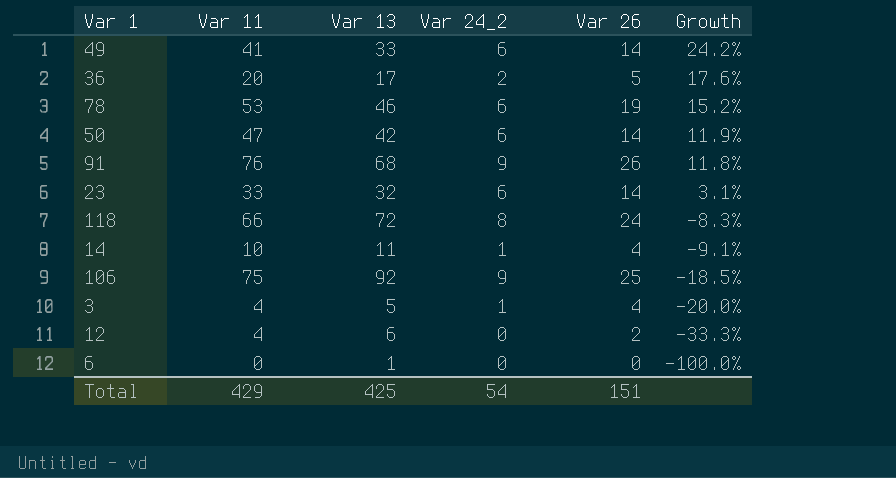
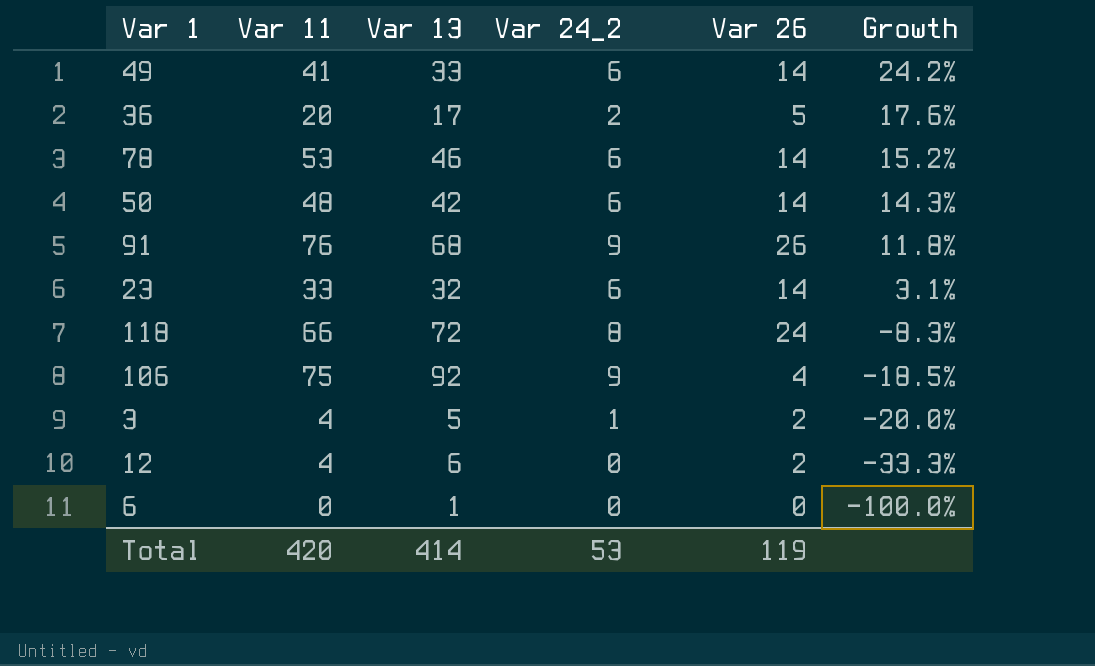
row 14: 10 | 11 | 1 | 4 | -9.1% -> none
78 | Var 26: 19 -> 14
50 | Var 11: 47 -> 48
50 | Growth: 11.9% -> 14.3%
106 | Var 26: 25 -> 4
3 | Var 26: 4 -> 2
Total | Var 11: 429 -> 420
Total | Var 13: 425 -> 414
Total | Var 24_2: 54 -> 53
Total | Var 26: 151 -> 119

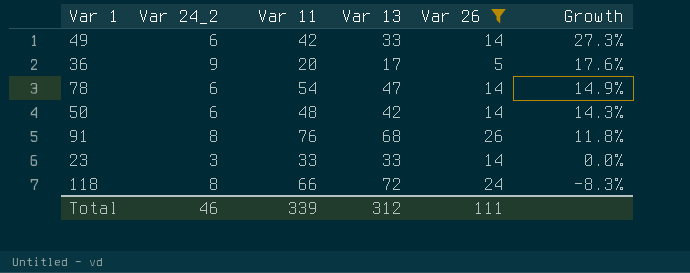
filter: none -> Var 26 >= 5
column Var 24_2 | position: 4 -> 2
49 | Var 11: 41 -> 42
49 | Growth: 24.2% -> 27.3%
36 | Var 24_2: 2 -> 9
78 | Var 11: 53 -> 54
78 | Var 13: 46 -> 47
78 | Growth: 15.2% -> 14.9%
91 | Var 24_2: 9 -> 8
23 | Var 24_2: 6 -> 3
23 | Var 13: 32 -> 33
23 | Growth: 3.1% -> 0.0%
Total | Var 24_2: 53 -> 46
Total | Var 11: 420 -> 339
Total | Var 13: 414 -> 312
Total | Var 26: 119 -> 111

